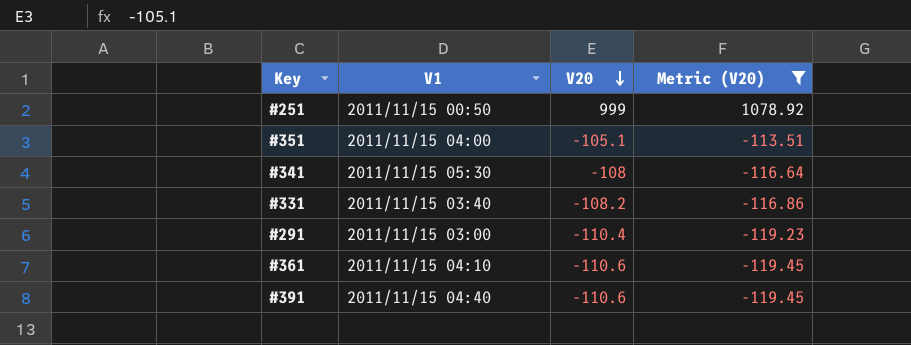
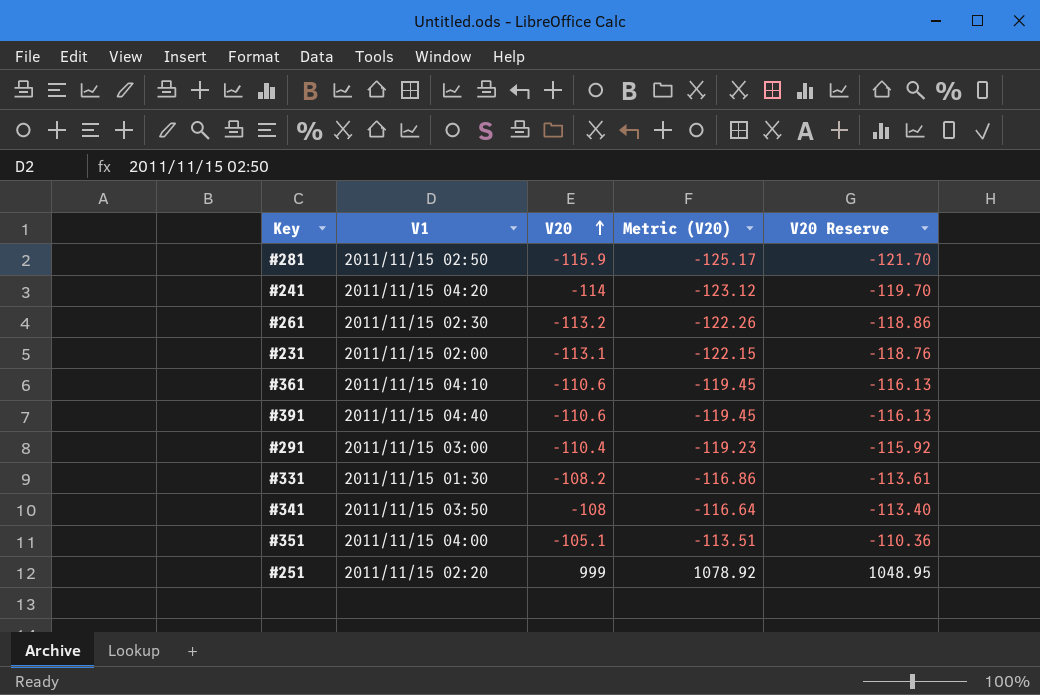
filter: Metric (V20) >= -119.45 -> none
row order: V20 descending -> V20 ascending
column V20 Reserve | formula: none -> [V20] * 1.05
#331 | V1: 2011/11/15 03:40 -> 2011/11/15 01:30
#341 | V1: 2011/11/15 05:30 -> 2011/11/15 03:50
#251 | V1: 2011/11/15 00:50 -> 2011/11/15 02:20

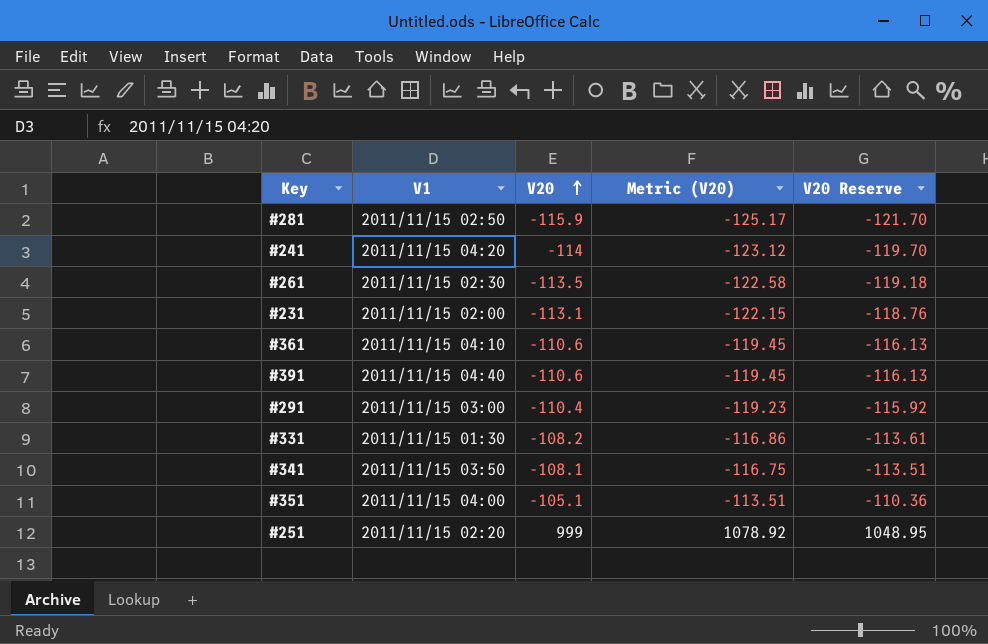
#261 | V20: -113.2 -> -113.5
#261 | Metric (V20): -122.26 -> -122.58
#261 | V20 Reserve: -118.86 -> -119.18
#341 | V20: -108 -> -108.1
#341 | Metric (V20): -116.64 -> -116.75
#341 | V20 Reserve: -113.40 -> -113.51

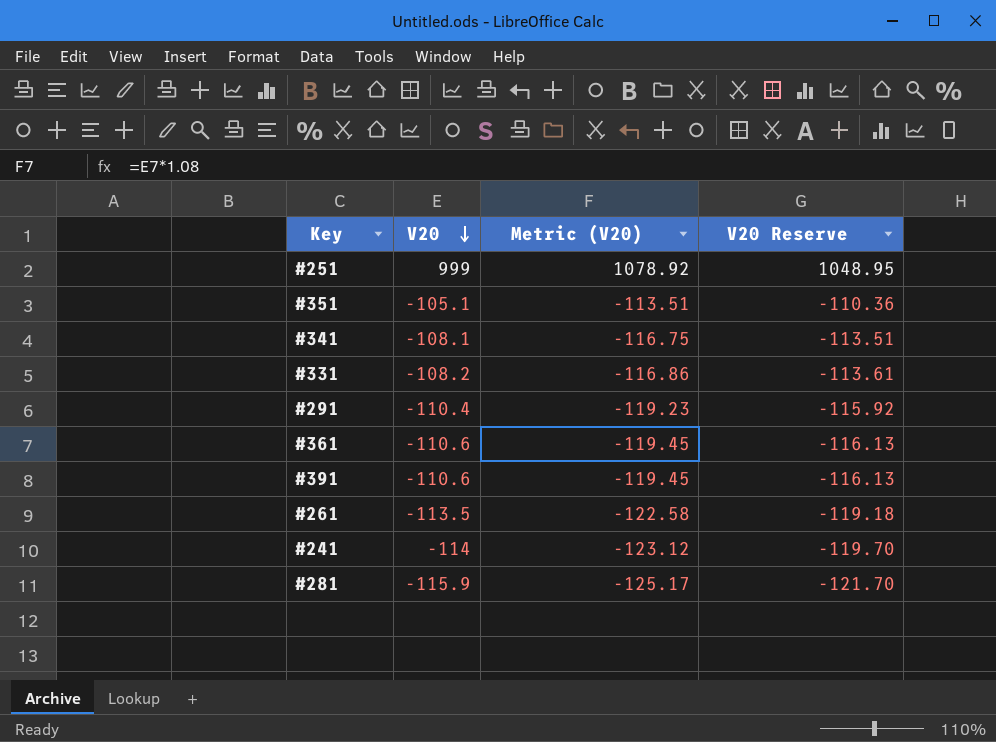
row order: V20 ascending -> V20 descending
column V1 | position: 2 -> none
row #231: 2011/11/15 02:00 | -113.1 | -122.15 | -118.76 -> none

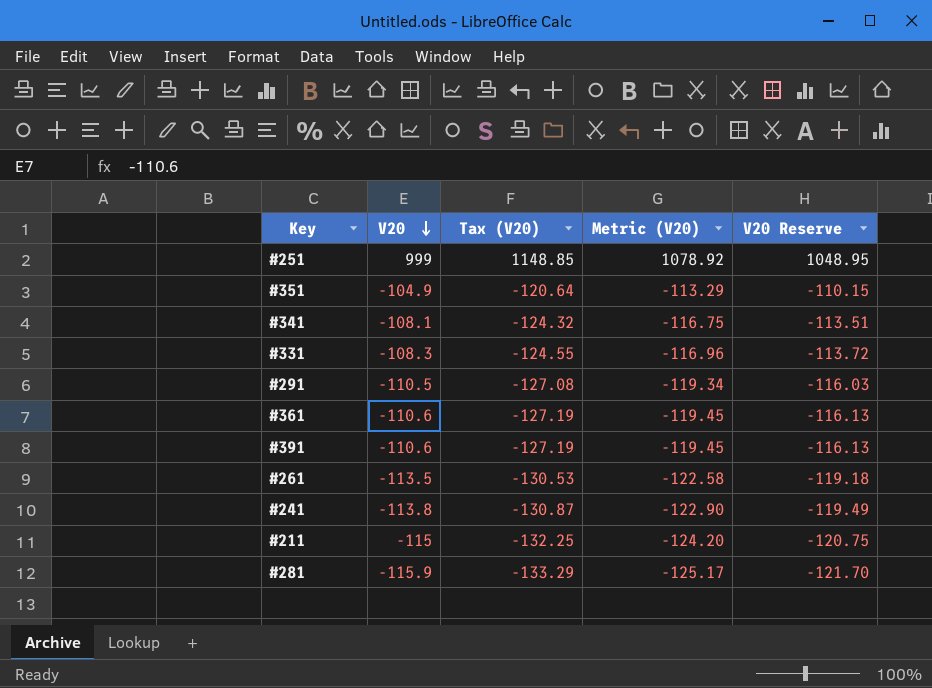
column Tax (V20) | formula: none -> [V20] * 1.15
#351 | V20: -105.1 -> -104.9
#351 | Metric (V20): -113.51 -> -113.29
#351 | V20 Reserve: -110.36 -> -110.15
#331 | V20: -108.2 -> -108.3
#331 | Metric (V20): -116.86 -> -116.96
#331 | V20 Reserve: -113.61 -> -113.72
#291 | V20: -110.4 -> -110.5
#291 | Metric (V20): -119.23 -> -119.34
#291 | V20 Reserve: -115.92 -> -116.03
#241 | V20: -114 -> -113.8
#241 | Metric (V20): -123.12 -> -122.90
#241 | V20 Reserve: -119.70 -> -119.49
row #211: none -> -115 | -132.25 | -124.20 | -120.75

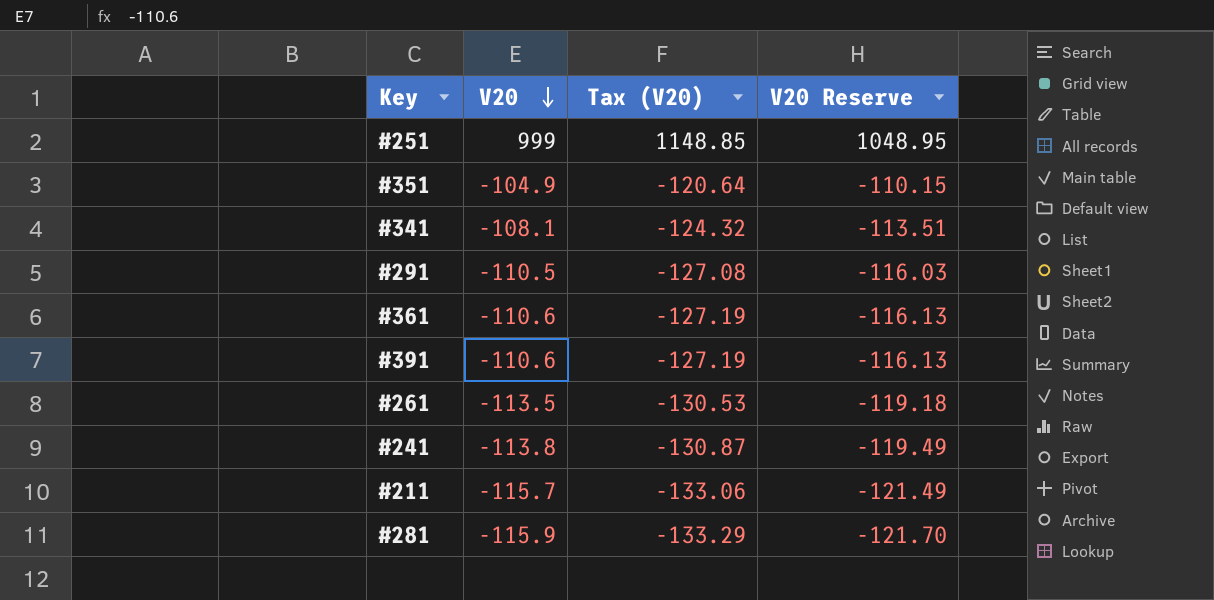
column Metric (V20) | formula: [V20] * 1.08 -> none
row #331: -108.3 | -124.55 | -116.96 | -113.72 -> none
#211 | V20: -115 -> -115.7
#211 | Tax (V20): -132.25 -> -133.06
#211 | V20 Reserve: -120.75 -> -121.49

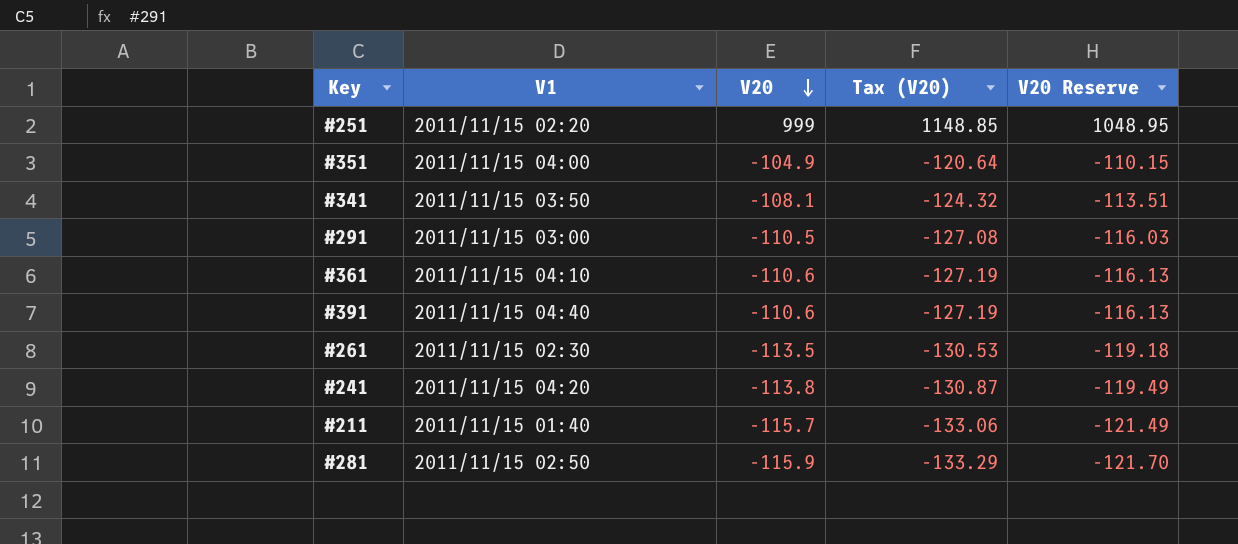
column V1 | position: none -> 2

